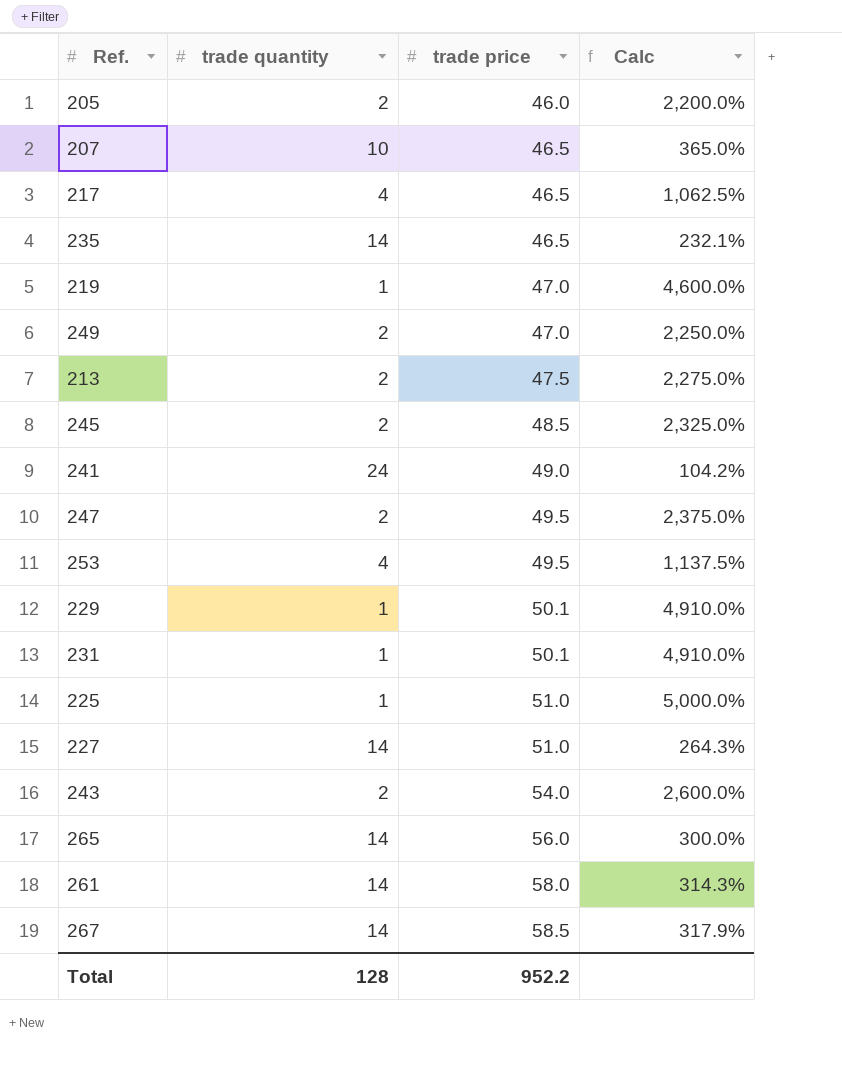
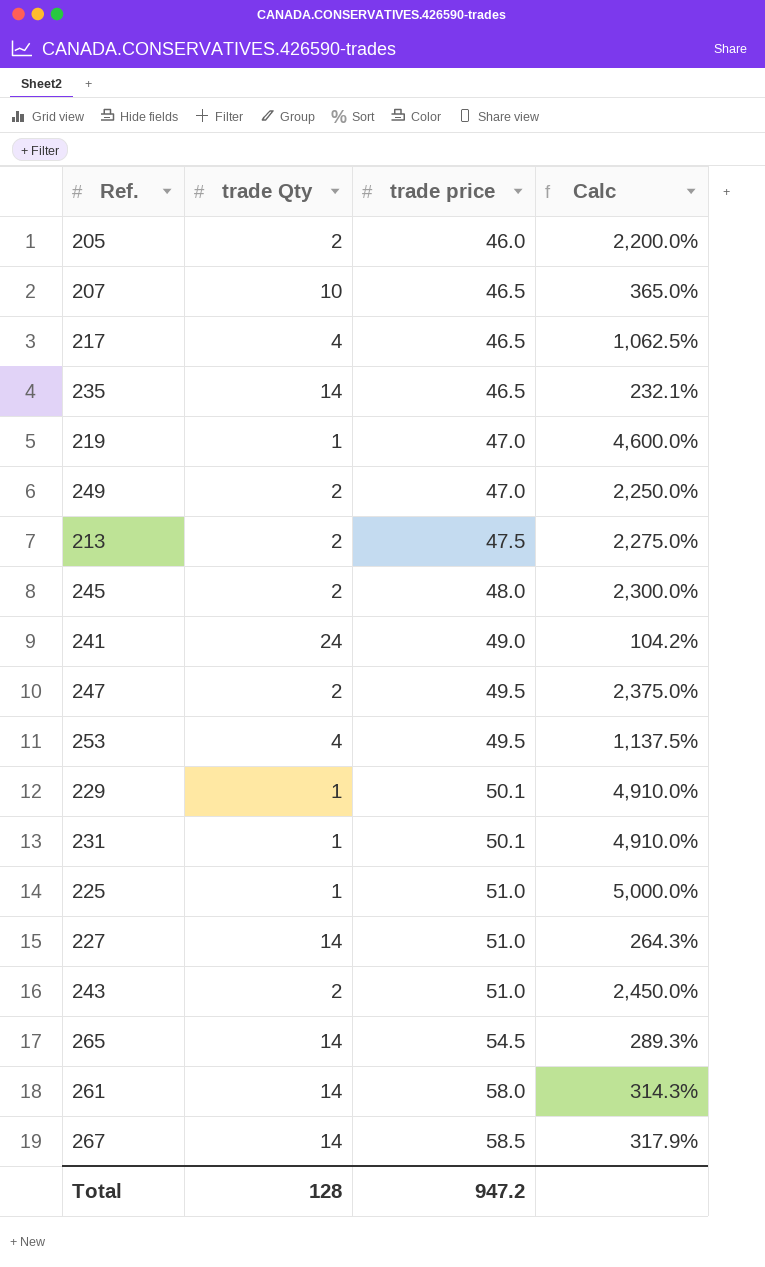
column name: trade quantity -> trade Qty
245 | trade price: 48.5 -> 48.0
245 | Calc: 2,325.0% -> 2,300.0%
243 | trade price: 54.0 -> 51.0
243 | Calc: 2,600.0% -> 2,450.0%
265 | trade price: 56.0 -> 54.5
265 | Calc: 300.0% -> 289.3%
Total | trade price: 952.2 -> 947.2

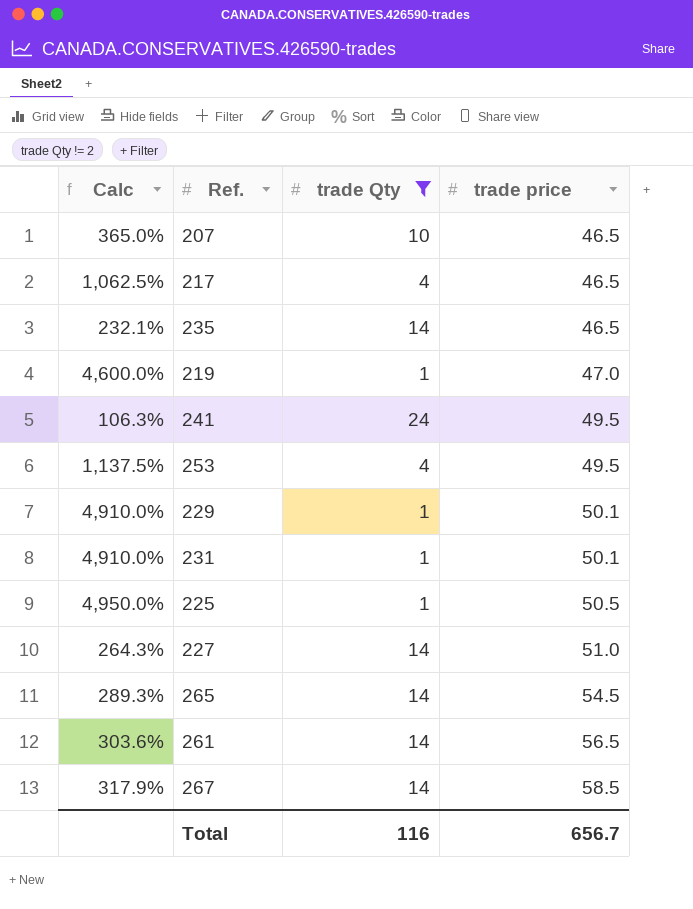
filter: none -> trade Qty != 2
column Calc | position: 4 -> 1
241 | Calc: 104.2% -> 106.3%
241 | trade price: 49.0 -> 49.5
225 | Calc: 5,000.0% -> 4,950.0%
225 | trade price: 51.0 -> 50.5
261 | Calc: 314.3% -> 303.6%
261 | trade price: 58.0 -> 56.5
Total | trade Qty: 128 -> 116
Total | trade price: 947.2 -> 656.7

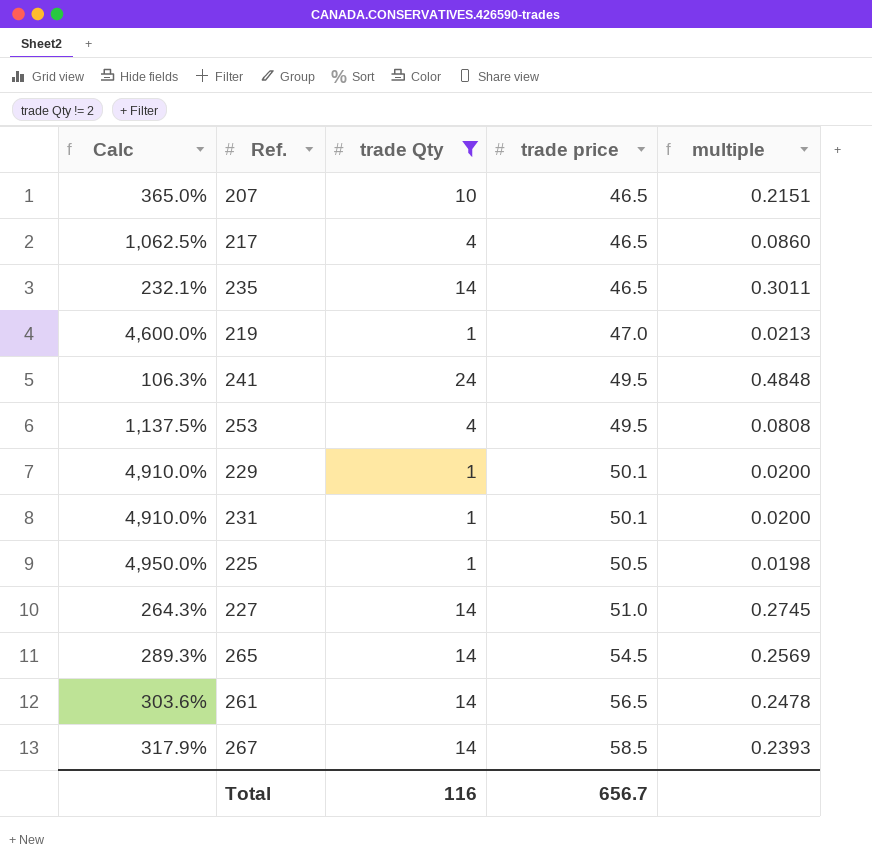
column multiple | formula: none -> [trade Qty] / [trade price]

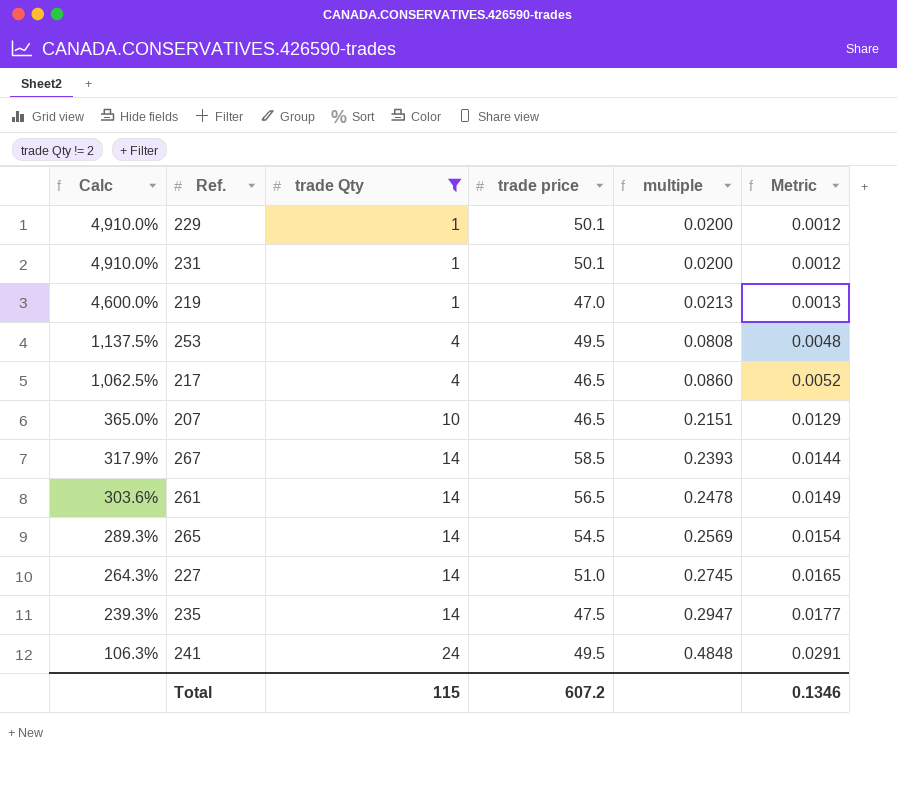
row order: trade price ascending -> Calc descending
column Metric | formula: none -> [multiple] * 0.06
row 225: 4,950.0% | 1 | 50.5 | 0.0198 -> none
235 | Calc: 232.1% -> 239.3%
235 | trade price: 46.5 -> 47.5
235 | multiple: 0.3011 -> 0.2947
Total | trade Qty: 116 -> 115
Total | trade price: 656.7 -> 607.2

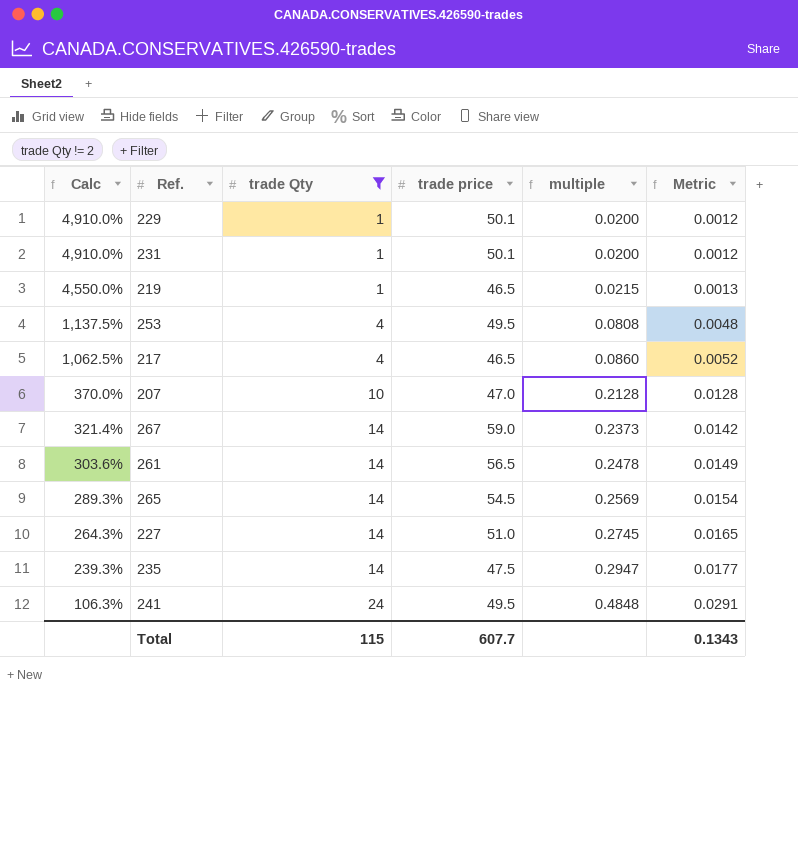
219 | Calc: 4,600.0% -> 4,550.0%
219 | trade price: 47.0 -> 46.5
219 | multiple: 0.0213 -> 0.0215
207 | Calc: 365.0% -> 370.0%
207 | trade price: 46.5 -> 47.0
207 | multiple: 0.2151 -> 0.2128
207 | Metric: 0.0129 -> 0.0128
267 | Calc: 317.9% -> 321.4%
267 | trade price: 58.5 -> 59.0
267 | multiple: 0.2393 -> 0.2373
267 | Metric: 0.0144 -> 0.0142
Total | trade price: 607.2 -> 607.7
Total | Metric: 0.1346 -> 0.1343

